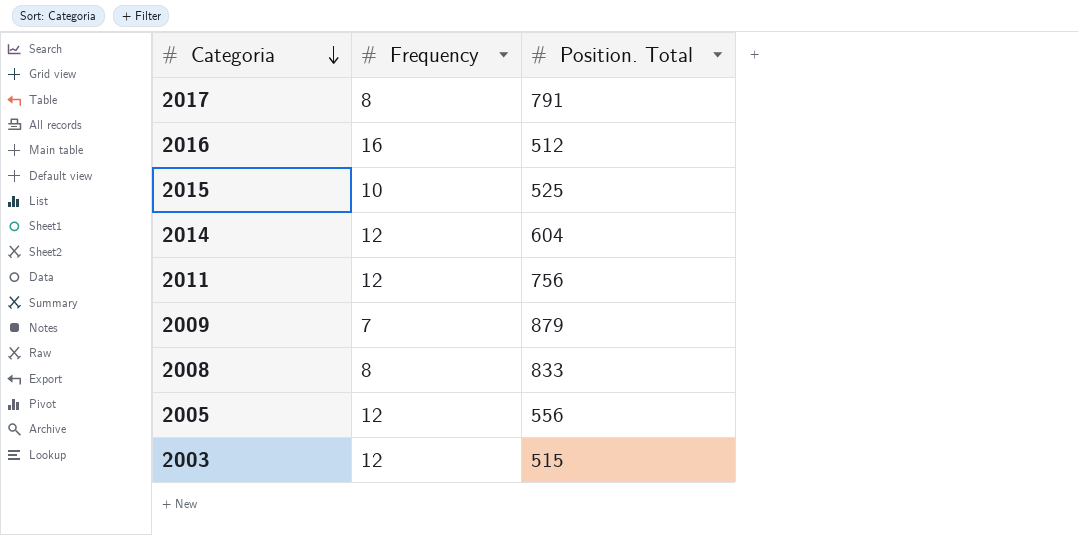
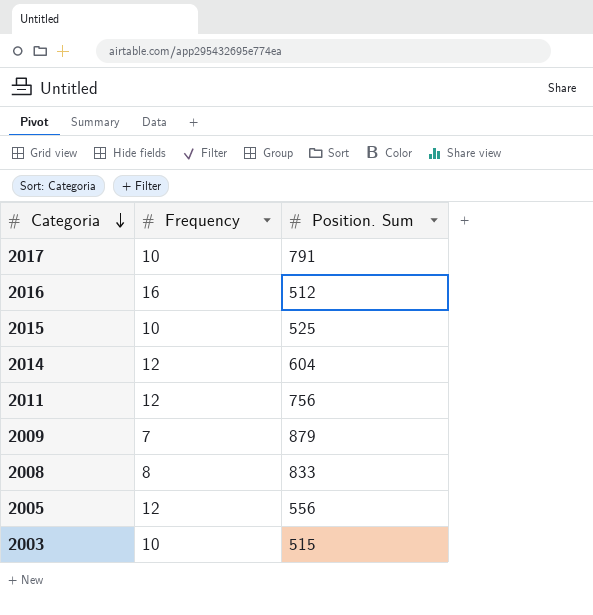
column name: Position. Total -> Position. Sum
2017 | Frequency: 8 -> 10
2003 | Frequency: 12 -> 10

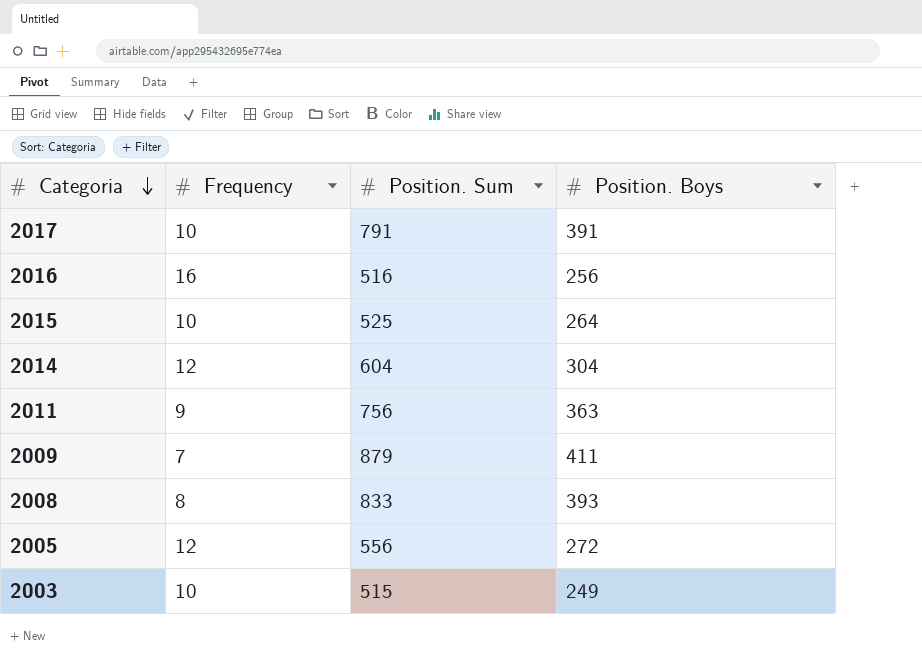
column Position. Boys | position: none -> 4
2016 | Position. Sum: 512 -> 516
2011 | Frequency: 12 -> 9

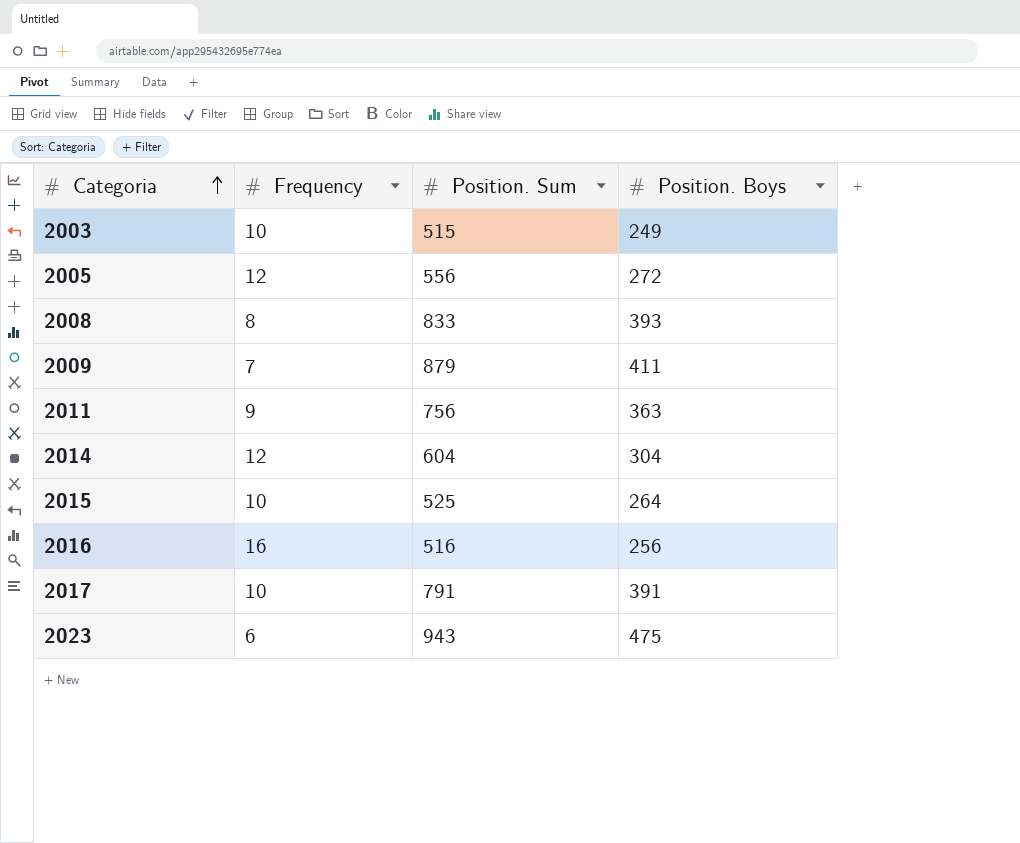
row order: Categoria descending -> Categoria ascending
row 2023: none -> 6 | 943 | 475

